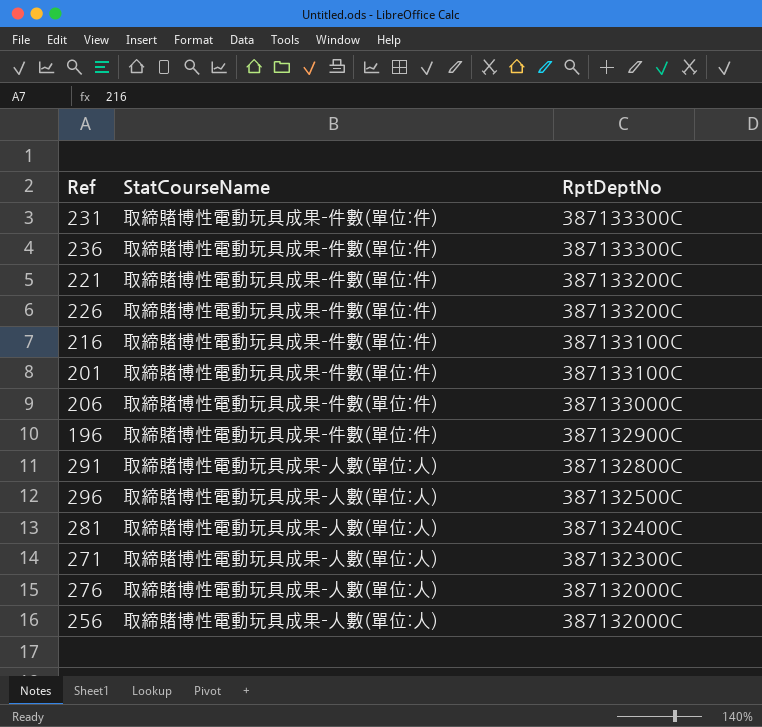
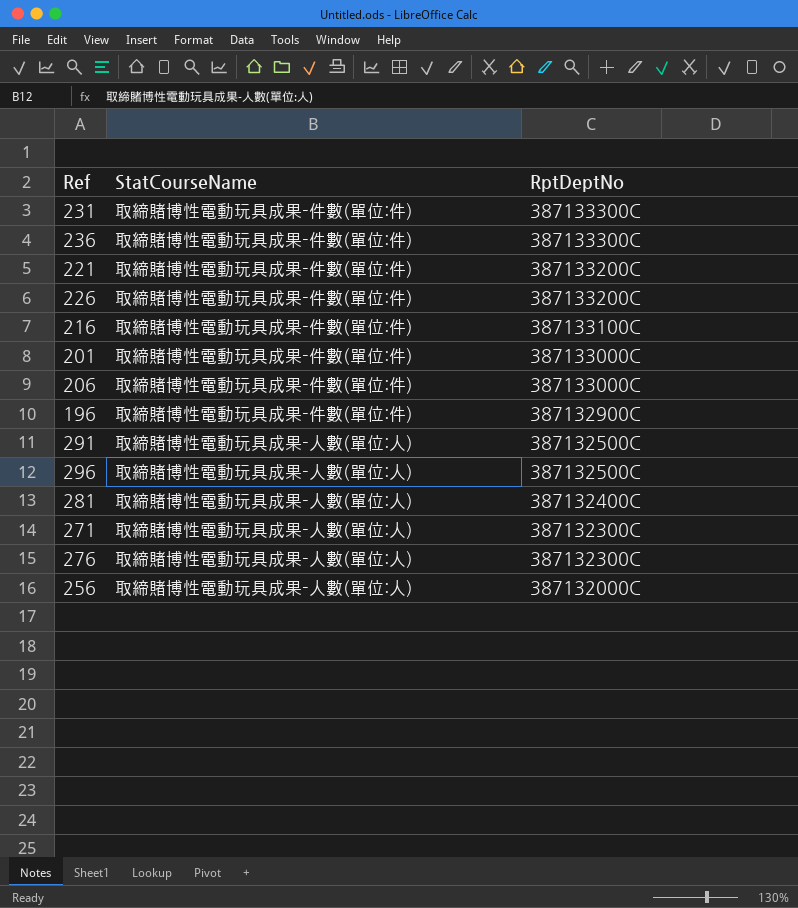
201 | RptDeptNo: 387133100C -> 387133000C
291 | RptDeptNo: 387132800C -> 387132500C
276 | RptDeptNo: 387132000C -> 387132300C

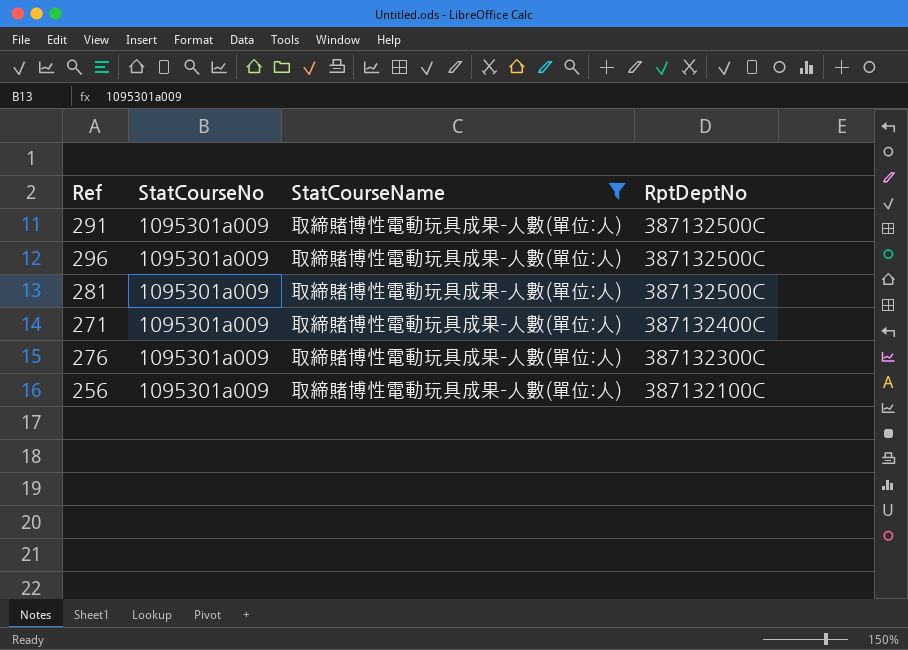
filter: none -> StatCourseName = 取締賭博性電動玩具成果-人數(單位:人)
column StatCourseNo | position: none -> 2
281 | RptDeptNo: 387132400C -> 387132500C
271 | RptDeptNo: 387132300C -> 387132400C
256 | RptDeptNo: 387132000C -> 387132100C

